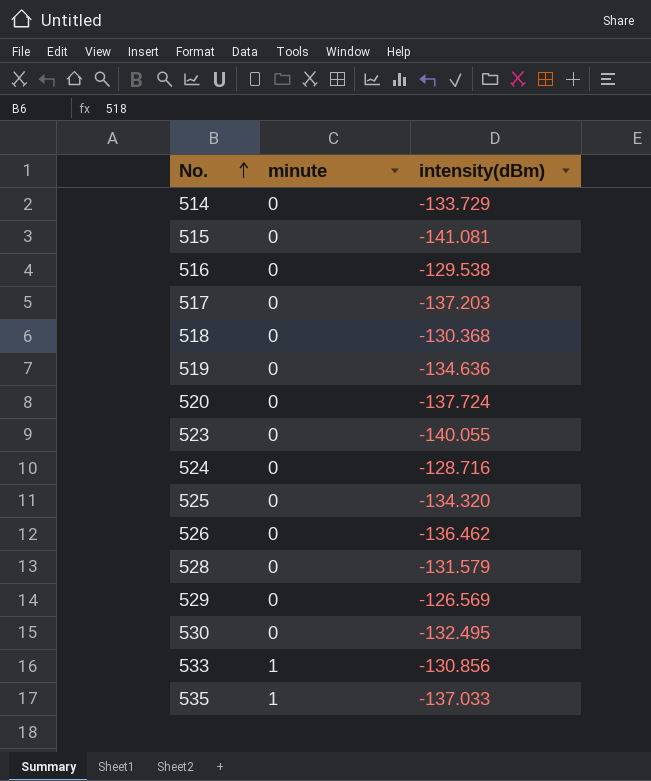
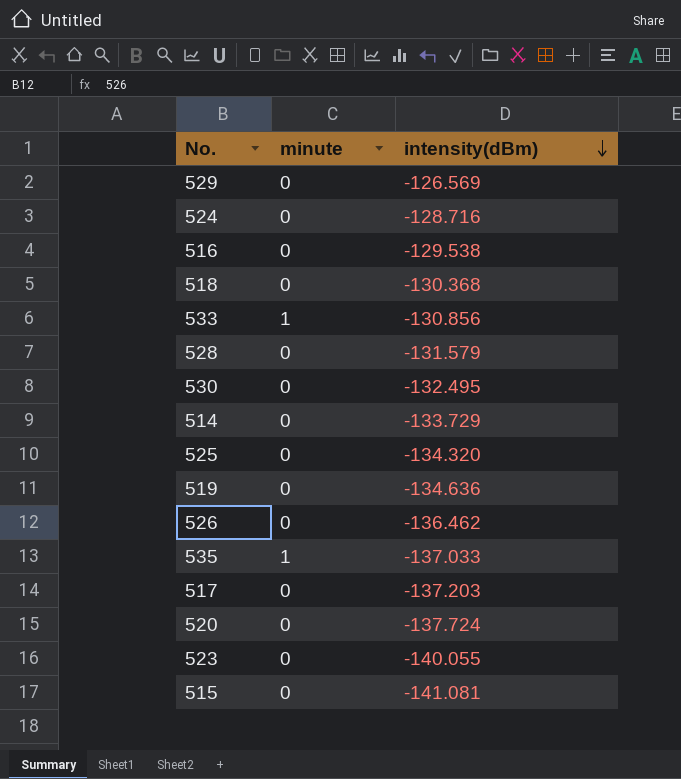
row order: No. ascending -> intensity(dBm) descending

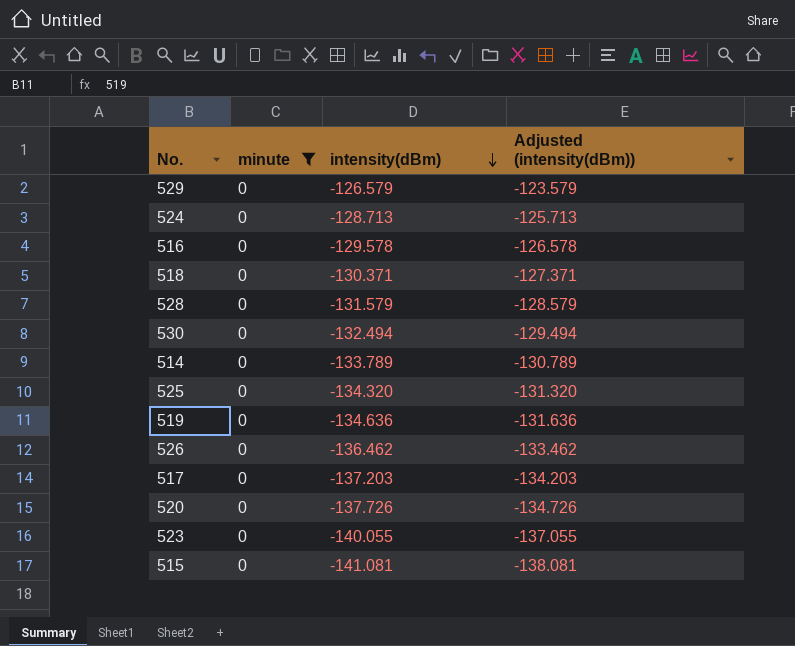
filter: none -> minute = 0
column Adjusted (intensity(dBm)) | formula: none -> [intensity(dBm)] + 3
529 | intensity(dBm): -126.569 -> -126.579
524 | intensity(dBm): -128.716 -> -128.713
516 | intensity(dBm): -129.538 -> -129.578
518 | intensity(dBm): -130.368 -> -130.371
530 | intensity(dBm): -132.495 -> -132.494
514 | intensity(dBm): -133.729 -> -133.789
520 | intensity(dBm): -137.724 -> -137.726

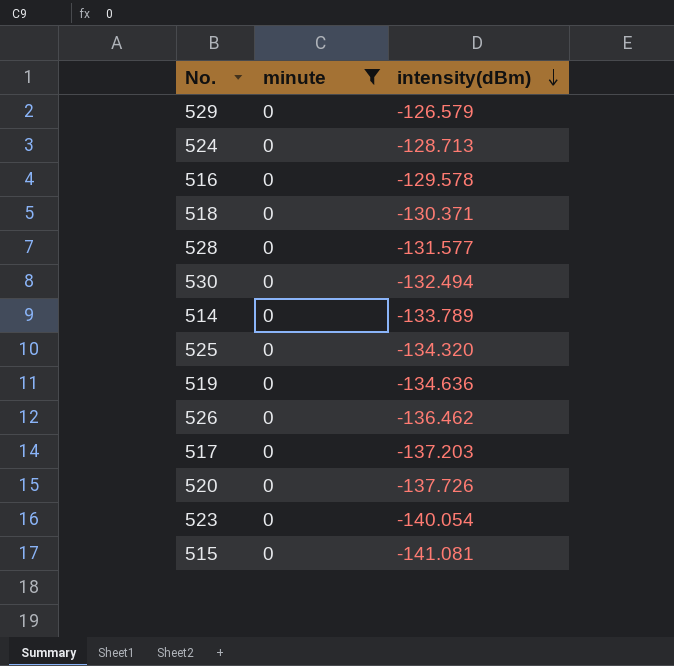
column Adjusted (intensity(dBm)) | formula: [intensity(dBm)] + 3 -> none
528 | intensity(dBm): -131.579 -> -131.577
523 | intensity(dBm): -140.055 -> -140.054

